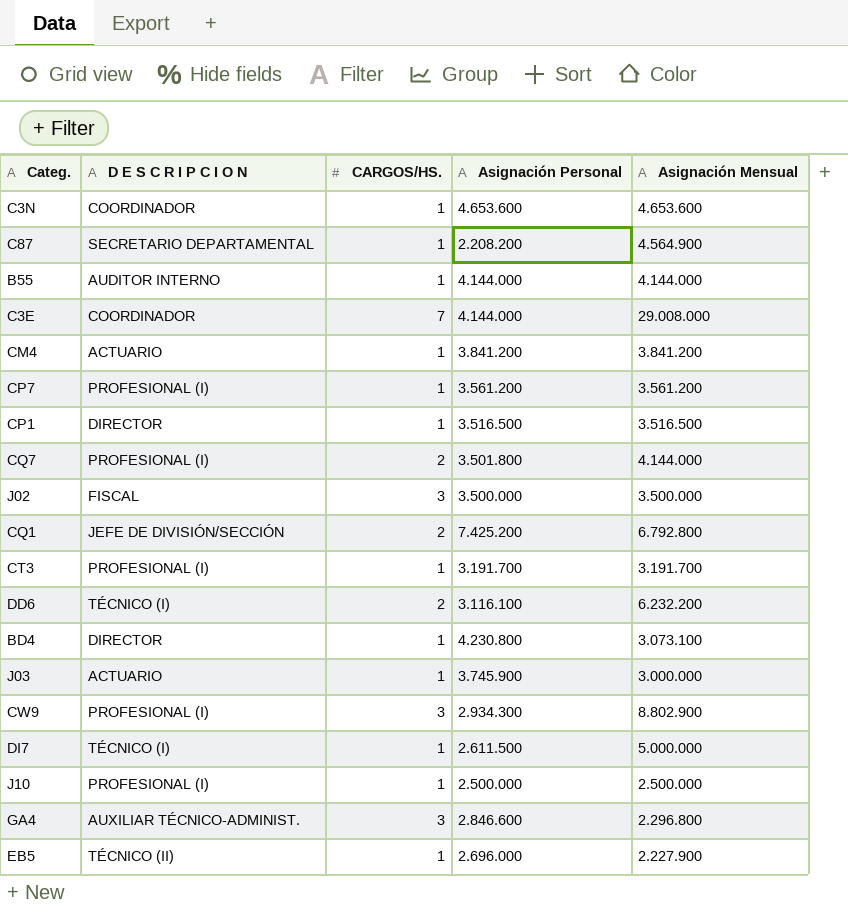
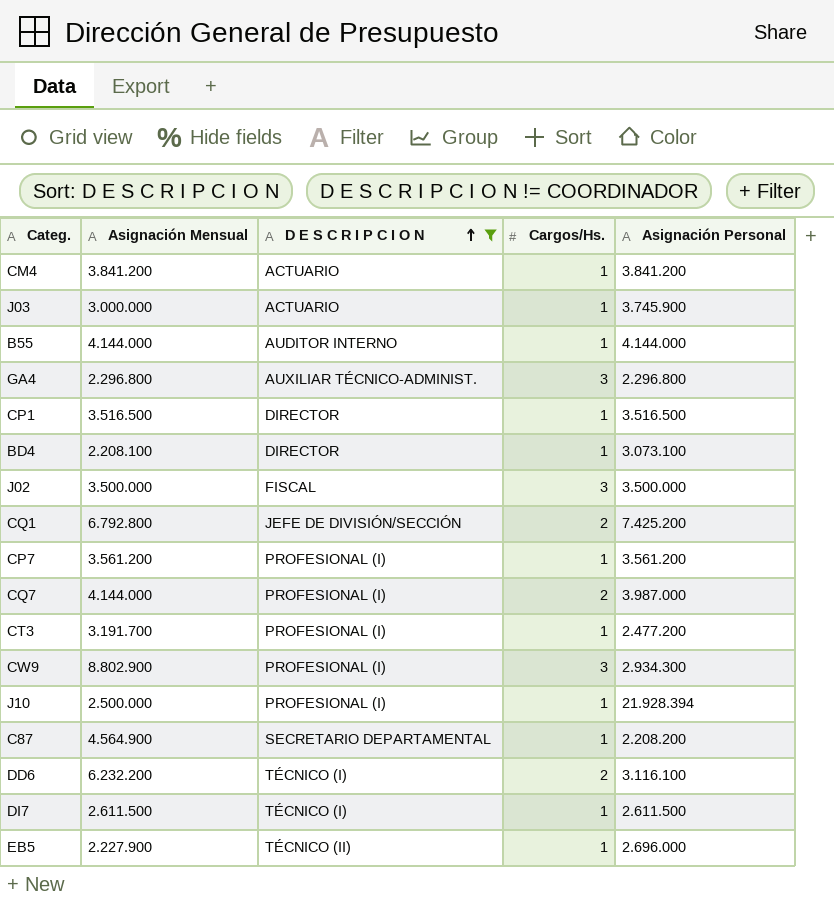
filter: none -> D E S C R I P C I O N != COORDINADOR
row order: none -> D E S C R I P C I O N ascending
column Asignación Mensual | position: 5 -> 2
column name: CARGOS/HS. -> Cargos/Hs.
GA4 | Asignación Personal: 2.846.600 -> 2.296.800
BD4 | Asignación Mensual: 3.073.100 -> 2.208.100
BD4 | Asignación Personal: 4.230.800 -> 3.073.100
CQ7 | Asignación Personal: 3.501.800 -> 3.987.000
CT3 | Asignación Personal: 3.191.700 -> 2.477.200
J10 | Asignación Personal: 2.500.000 -> 21.928.394
DI7 | Asignación Mensual: 5.000.000 -> 2.611.500

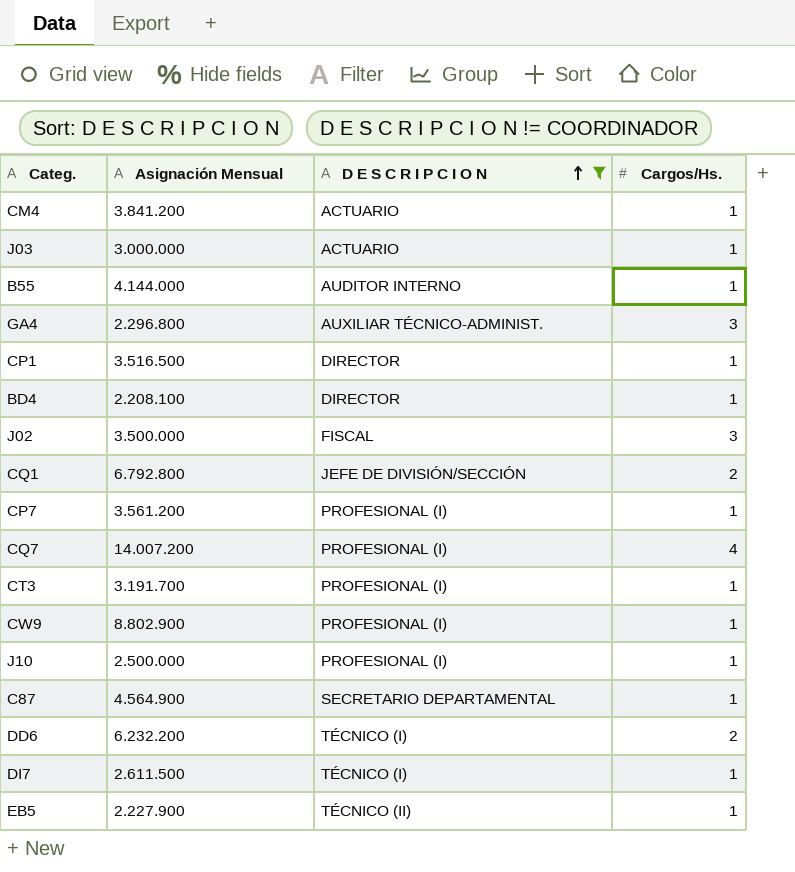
column Asignación Personal | position: 5 -> none
CQ7 | Asignación Mensual: 4.144.000 -> 14.007.200
CQ7 | Cargos/Hs.: 2 -> 4
CW9 | Cargos/Hs.: 3 -> 1

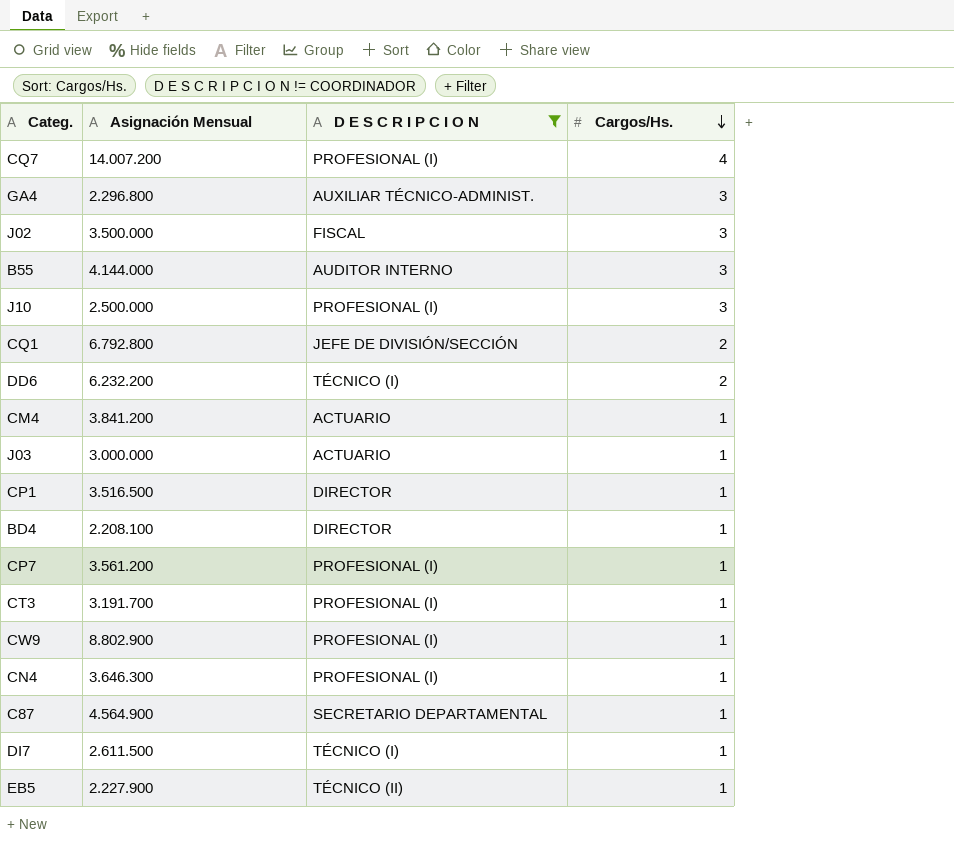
row order: D E S C R I P C I O N ascending -> Cargos/Hs. descending
B55 | Cargos/Hs.: 1 -> 3
J10 | Cargos/Hs.: 1 -> 3
row CN4: none -> 3.646.300 | PROFESIONAL (I) | 1

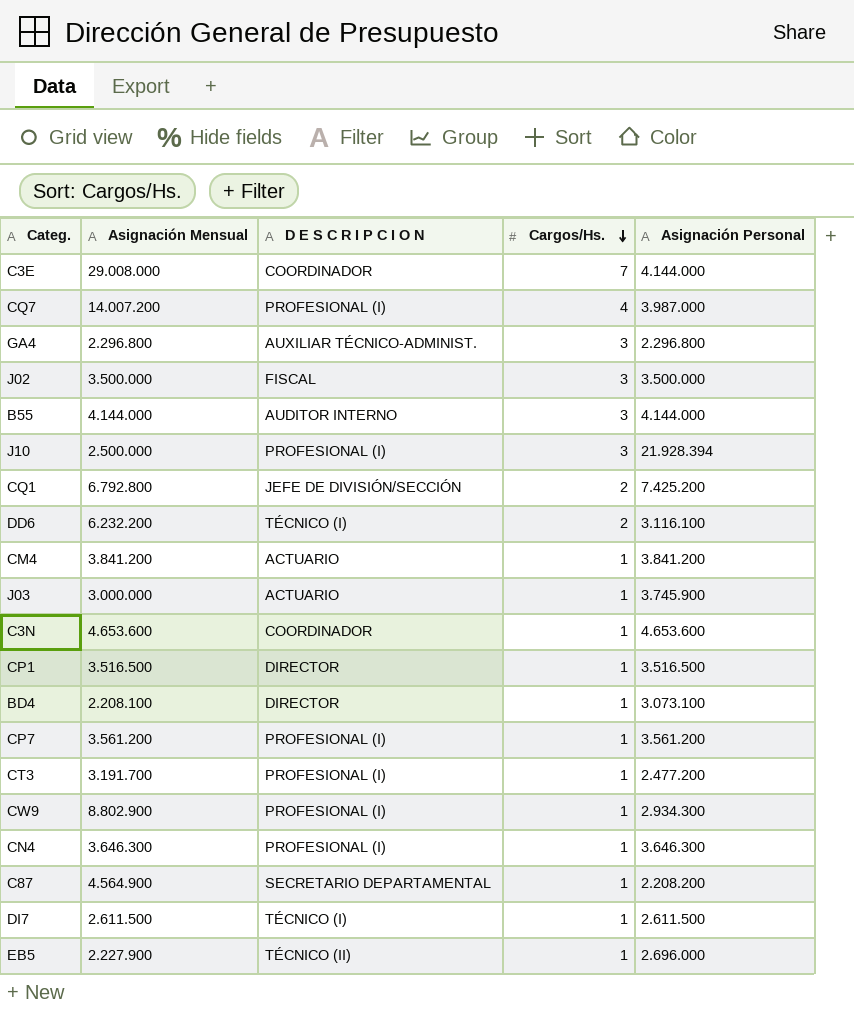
filter: D E S C R I P C I O N != COORDINADOR -> none
column Asignación Personal | position: none -> 5

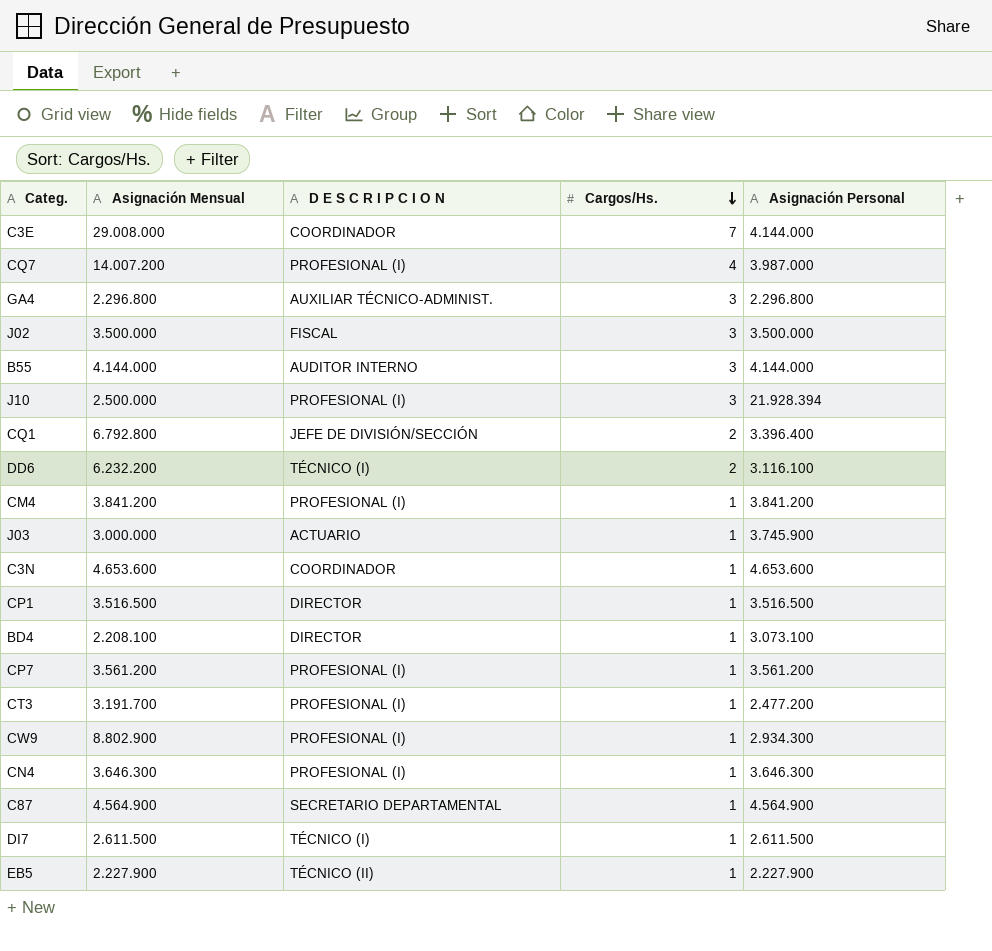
CQ1 | Asignación Personal: 7.425.200 -> 3.396.400
CM4 | D E S C R I P C I O N: ACTUARIO -> PROFESIONAL (I)
C87 | Asignación Personal: 2.208.200 -> 4.564.900
EB5 | Asignación Personal: 2.696.000 -> 2.227.900

